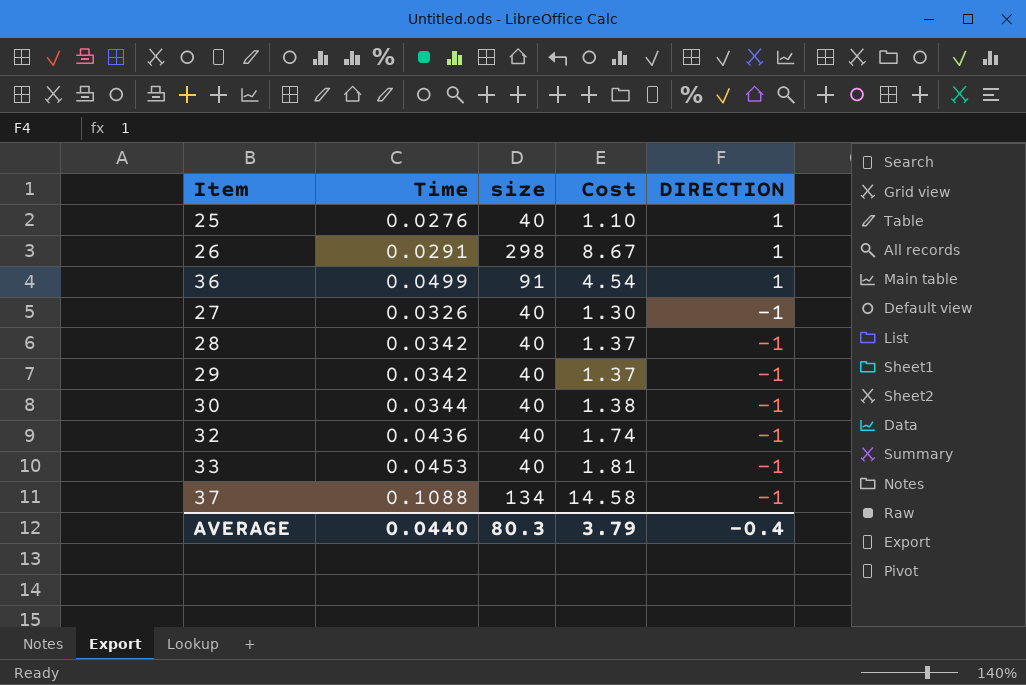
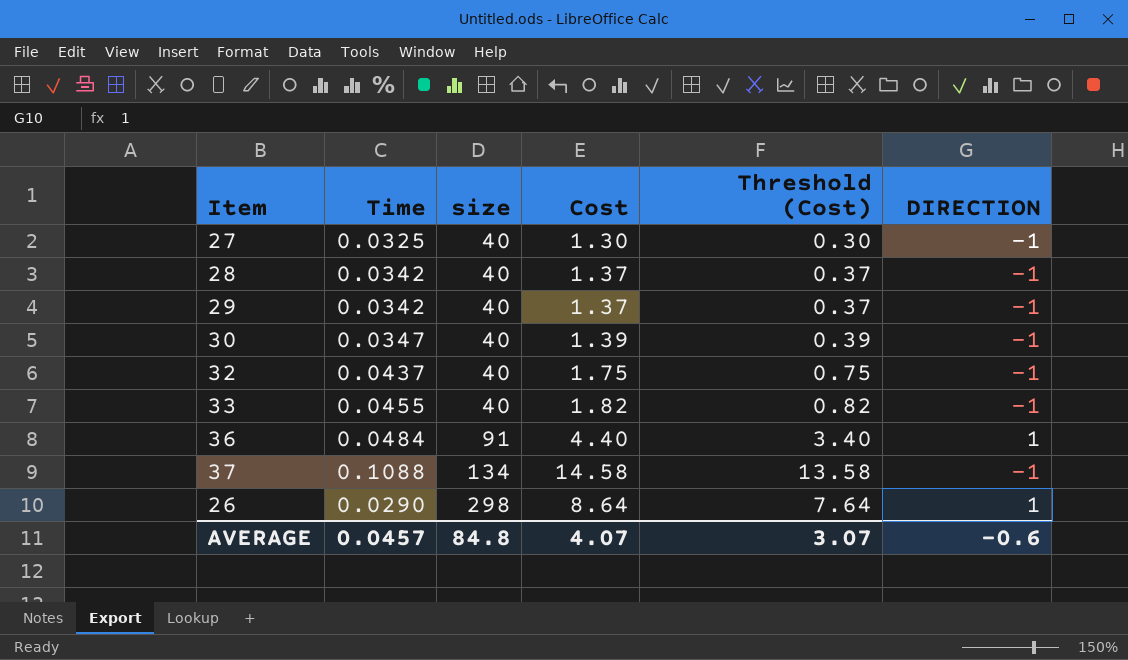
row order: DIRECTION descending -> size ascending
column Threshold (Cost) | formula: none -> [Cost] - 1
row 25: 0.0276 | 40 | 1.10 | 1 -> none
27 | Time: 0.0326 -> 0.0325
30 | Time: 0.0344 -> 0.0347
30 | Cost: 1.38 -> 1.39
32 | Time: 0.0436 -> 0.0437
32 | Cost: 1.74 -> 1.75
33 | Time: 0.0453 -> 0.0455
33 | Cost: 1.81 -> 1.82
36 | Time: 0.0499 -> 0.0484
36 | Cost: 4.54 -> 4.40
26 | Time: 0.0291 -> 0.0290
26 | Cost: 8.67 -> 8.64
AVERAGE | Time: 0.0440 -> 0.0457
AVERAGE | size: 80.3 -> 84.8
AVERAGE | Cost: 3.79 -> 4.07
AVERAGE | DIRECTION: -0.4 -> -0.6

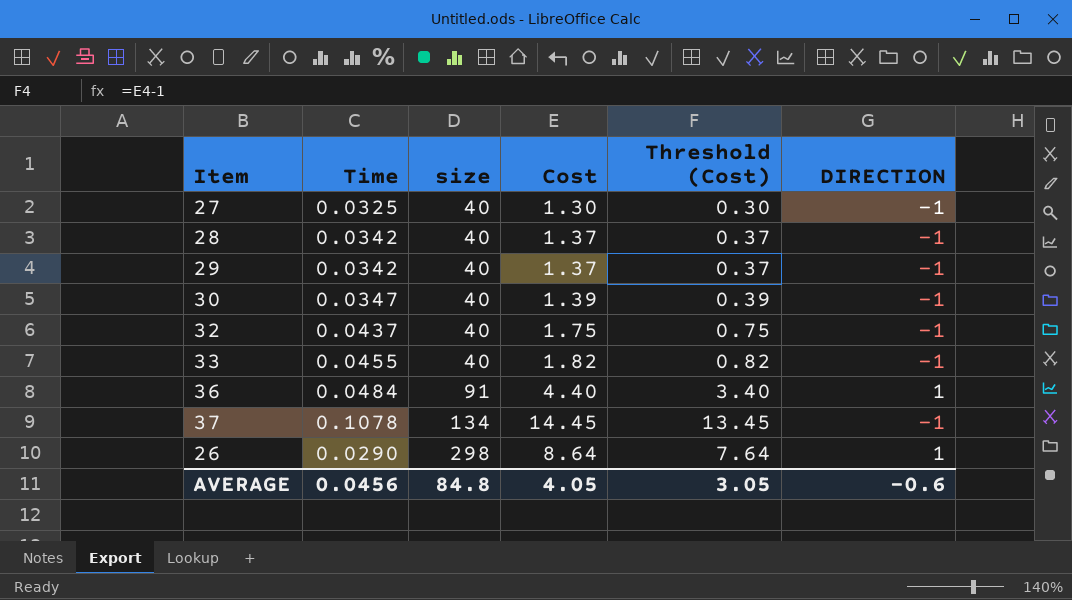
37 | Time: 0.1088 -> 0.1078
37 | Cost: 14.58 -> 14.45
37 | Threshold (Cost): 13.58 -> 13.45
AVERAGE | Time: 0.0457 -> 0.0456
AVERAGE | Cost: 4.07 -> 4.05
AVERAGE | Threshold (Cost): 3.07 -> 3.05

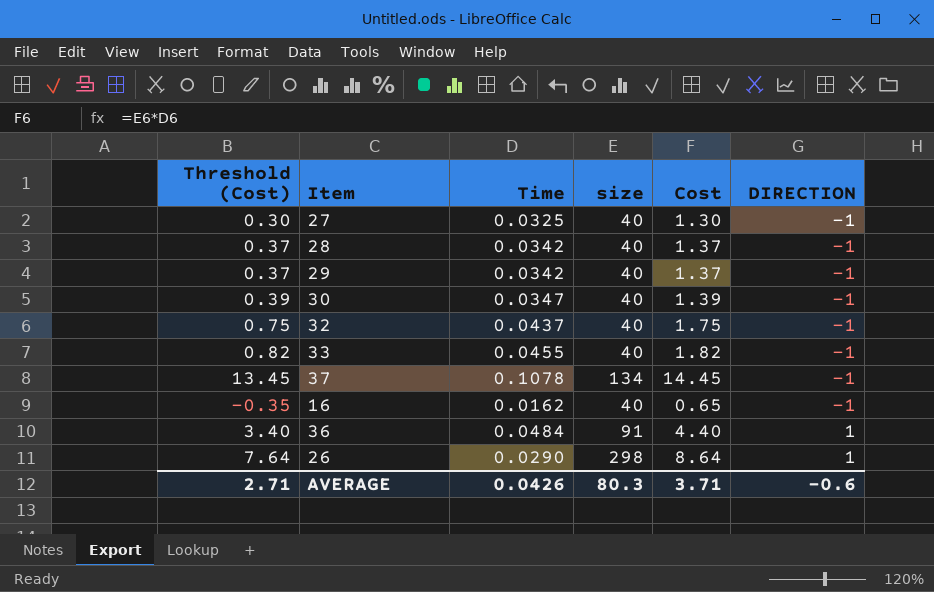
row order: size ascending -> DIRECTION ascending
column Threshold (Cost) | position: 5 -> 1
row 16: none -> -0.35 | 0.0162 | 40 | 0.65 | -1
AVERAGE | Threshold (Cost): 3.05 -> 2.71
AVERAGE | Time: 0.0456 -> 0.0426
AVERAGE | size: 84.8 -> 80.3
AVERAGE | Cost: 4.05 -> 3.71

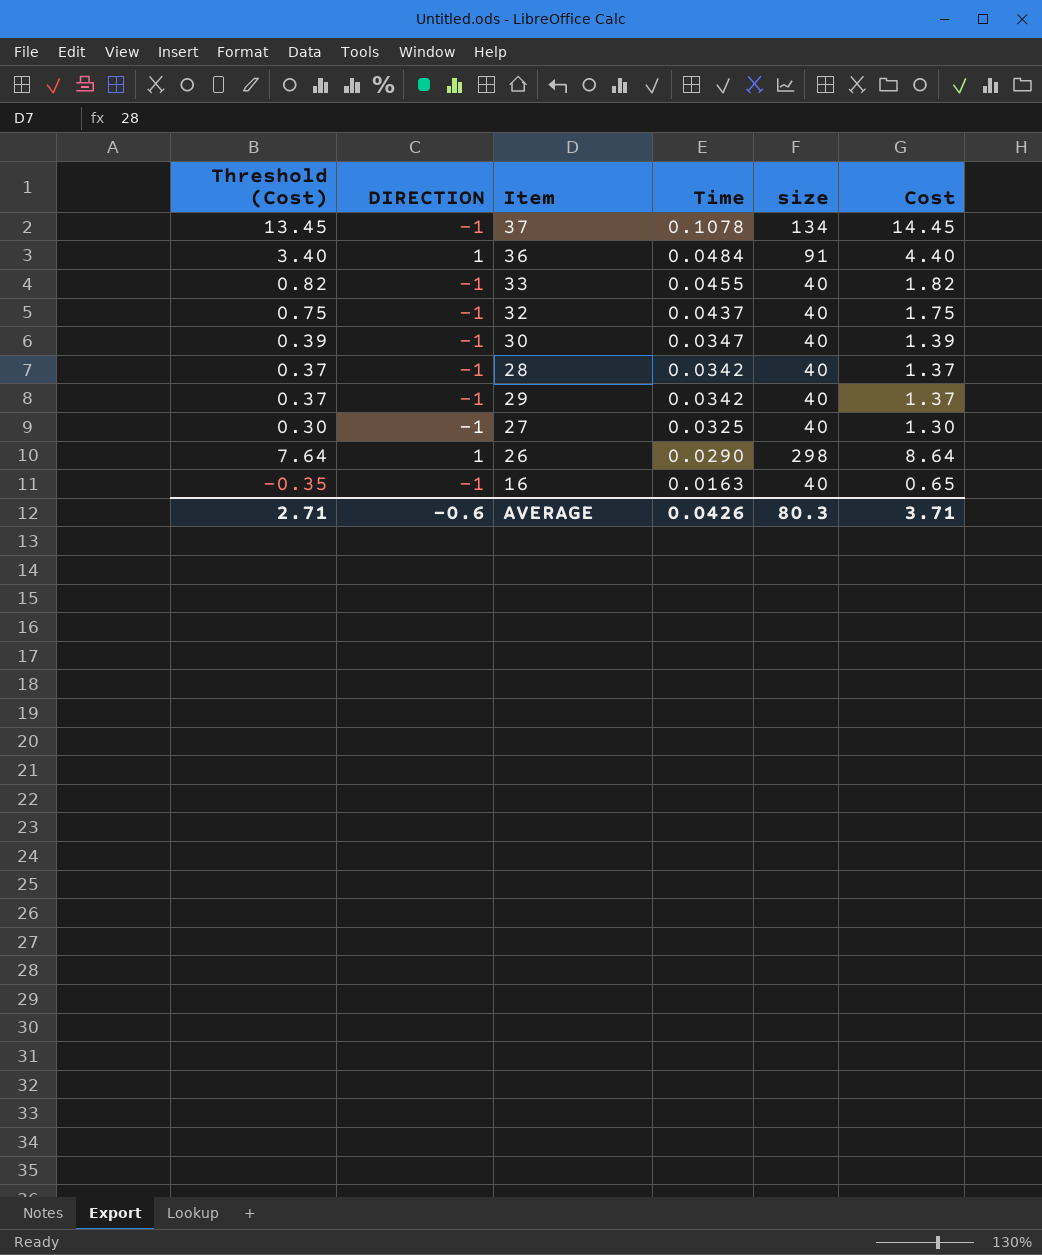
row order: DIRECTION ascending -> Time descending
column DIRECTION | position: 6 -> 2
16 | Time: 0.0162 -> 0.0163

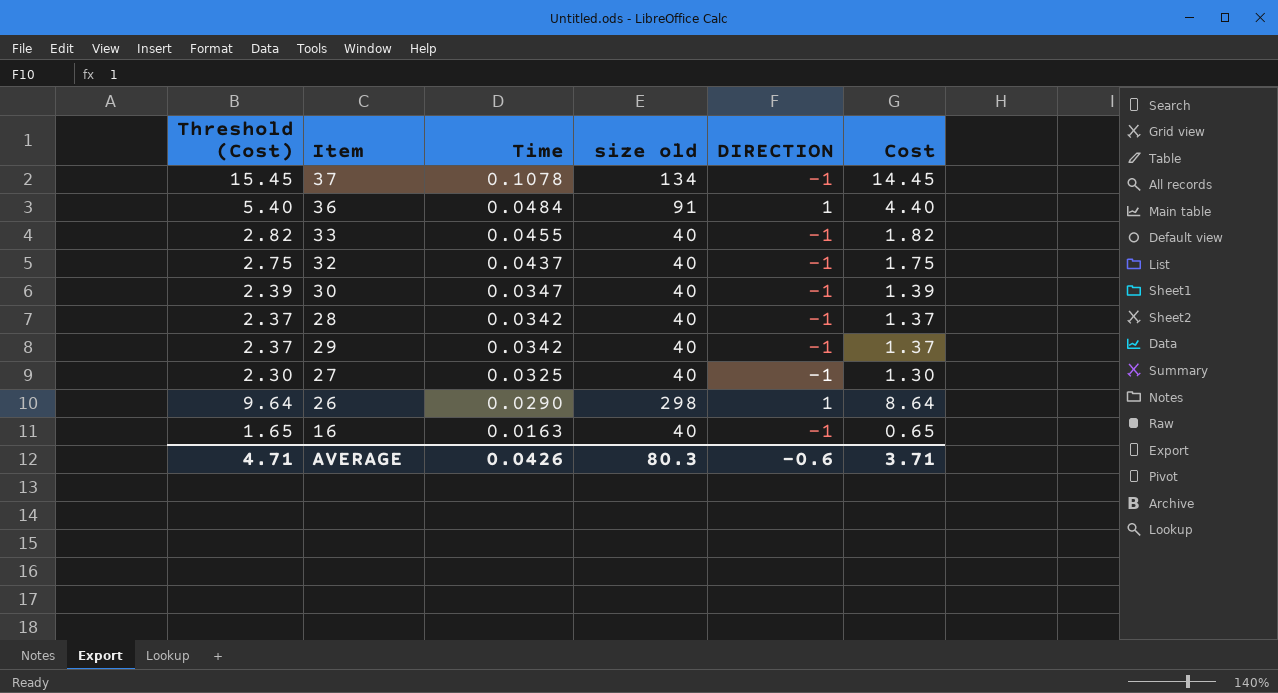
column Threshold (Cost) | formula: [Cost] - 1 -> [Cost] + 1
column name: size -> size old
column DIRECTION | position: 2 -> 5
AVERAGE | Threshold (Cost): 2.71 -> 4.71

